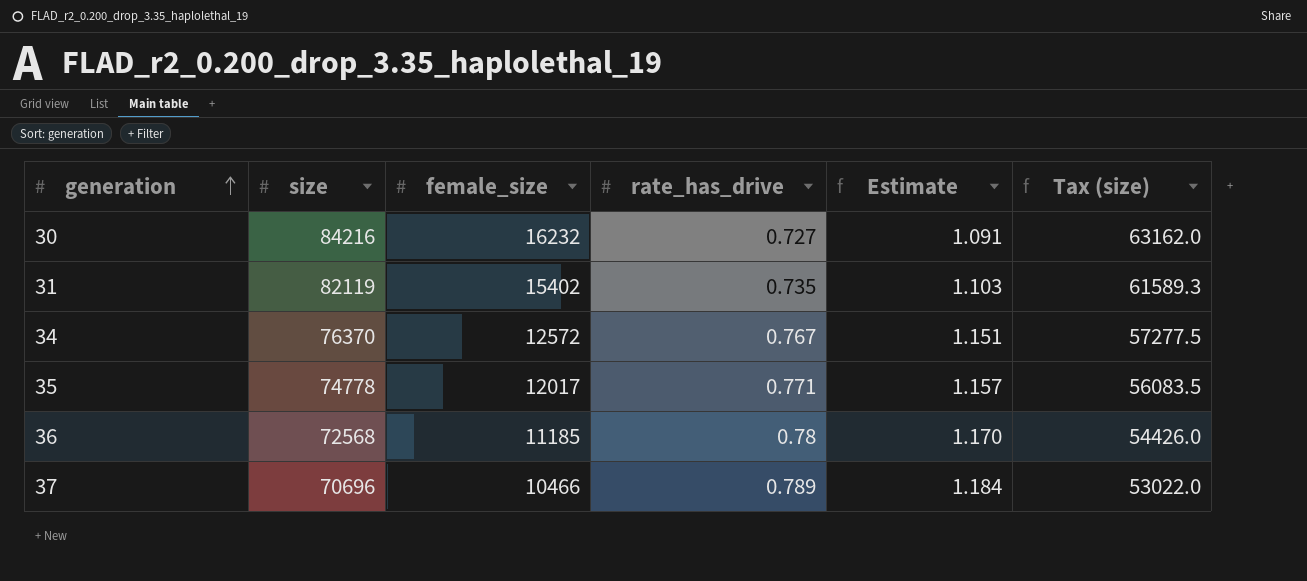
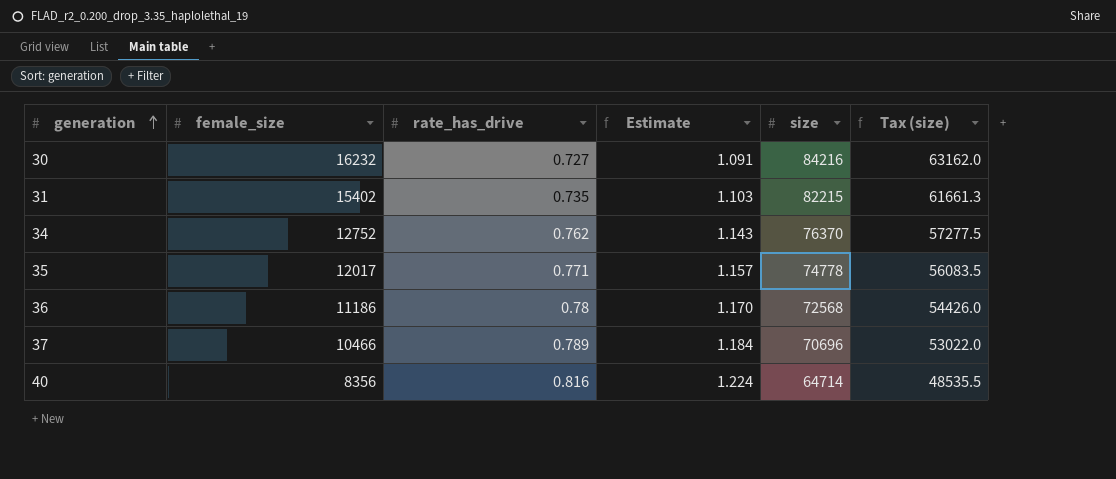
column size | position: 2 -> 5
31 | size: 82119 -> 82215
31 | Tax (size): 61589.3 -> 61661.3
34 | female_size: 12572 -> 12752
34 | rate_has_drive: 0.767 -> 0.762
34 | Estimate: 1.151 -> 1.143
36 | female_size: 11185 -> 11186
row 40: none -> 8356 | 0.816 | 1.224 | 64714 | 48535.5

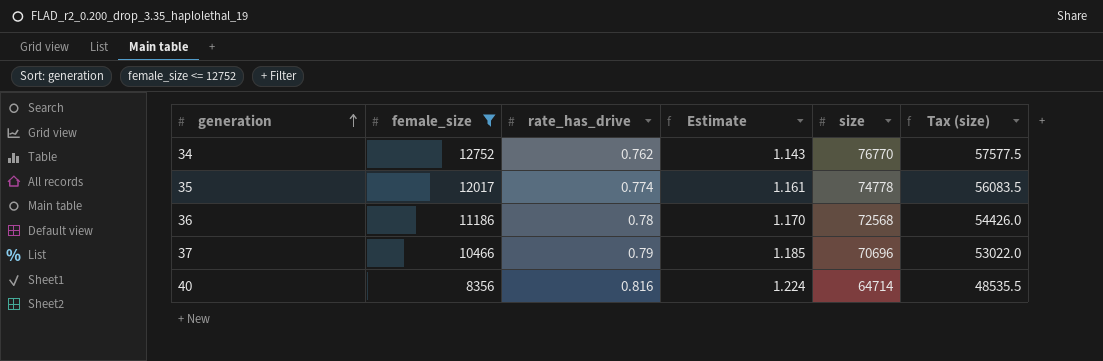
filter: none -> female_size <= 12752
34 | size: 76370 -> 76770
34 | Tax (size): 57277.5 -> 57577.5
35 | rate_has_drive: 0.771 -> 0.774
35 | Estimate: 1.157 -> 1.161
37 | rate_has_drive: 0.789 -> 0.79
37 | Estimate: 1.184 -> 1.185

